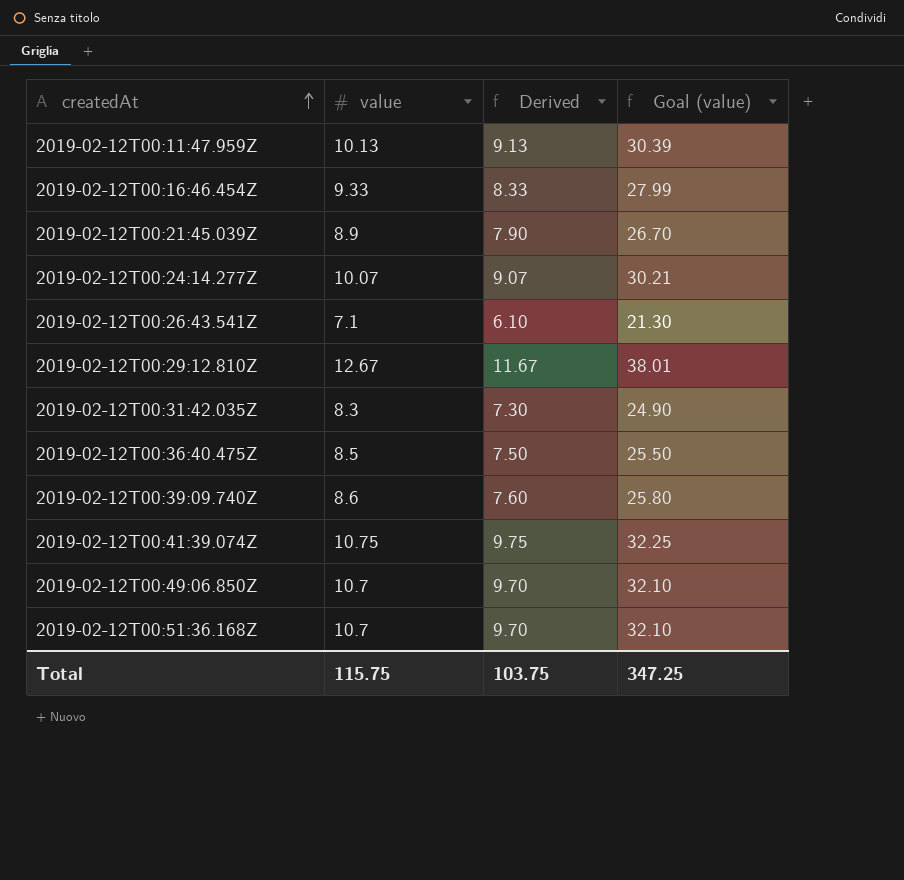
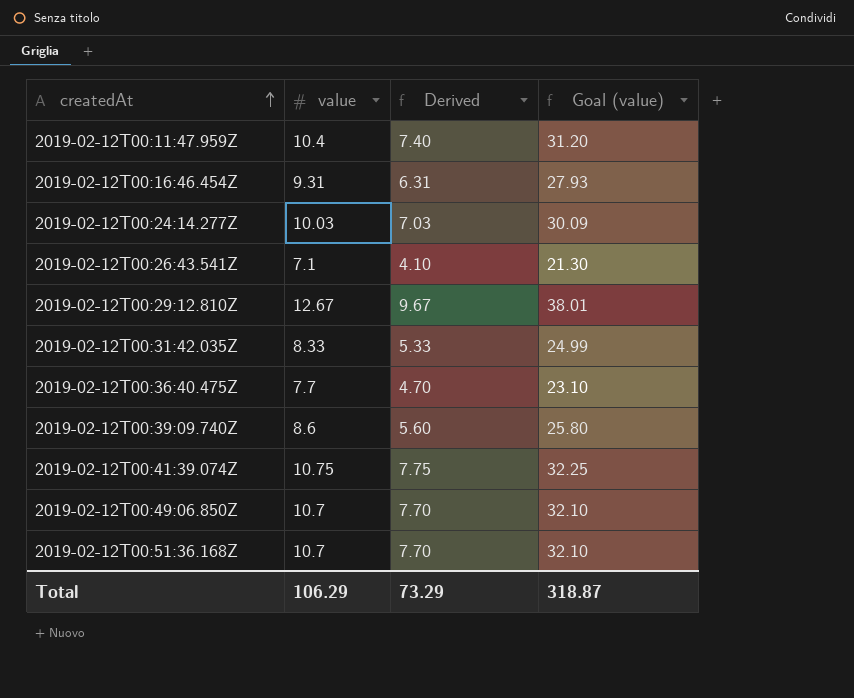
column Derived | formula: [value] - 1 -> [value] - 3
row 2019-02-12T00:21:45.039Z: 8.9 | 7.90 | 26.70 -> none
2019-02-12T00:11:47.959Z | value: 10.13 -> 10.4
2019-02-12T00:11:47.959Z | Goal (value): 30.39 -> 31.20
2019-02-12T00:16:46.454Z | value: 9.33 -> 9.31
2019-02-12T00:16:46.454Z | Goal (value): 27.99 -> 27.93
2019-02-12T00:24:14.277Z | value: 10.07 -> 10.03
2019-02-12T00:24:14.277Z | Goal (value): 30.21 -> 30.09
2019-02-12T00:31:42.035Z | value: 8.3 -> 8.33
2019-02-12T00:31:42.035Z | Goal (value): 24.90 -> 24.99
2019-02-12T00:36:40.475Z | value: 8.5 -> 7.7
2019-02-12T00:36:40.475Z | Goal (value): 25.50 -> 23.10
Total | value: 115.75 -> 106.29
Total | Derived: 103.75 -> 73.29
Total | Goal (value): 347.25 -> 318.87

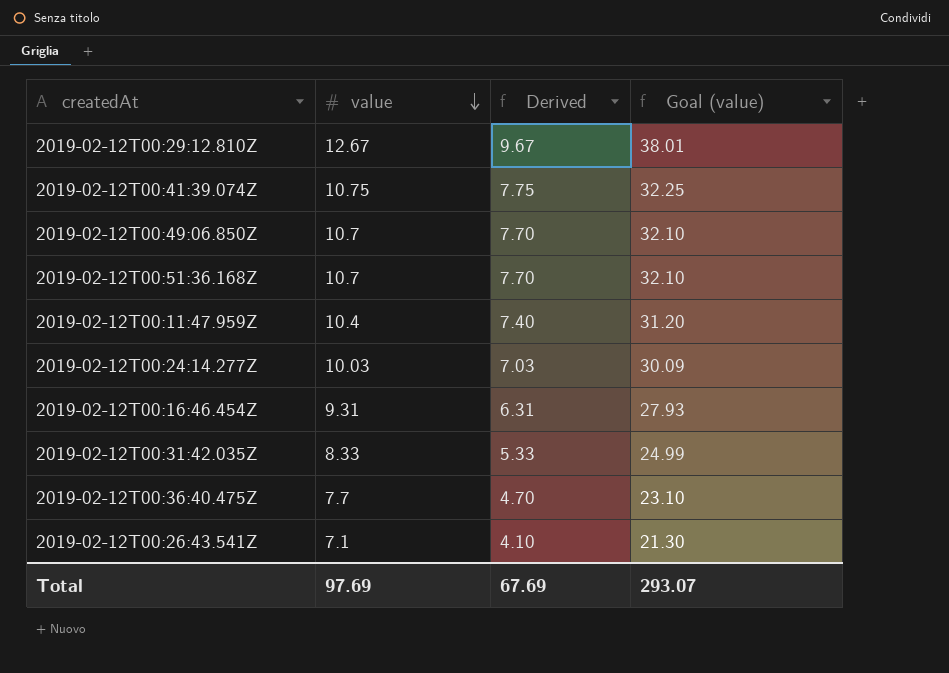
row order: createdAt ascending -> value descending
row 2019-02-12T00:39:09.740Z: 8.6 | 5.60 | 25.80 -> none
Total | value: 106.29 -> 97.69
Total | Derived: 73.29 -> 67.69
Total | Goal (value): 318.87 -> 293.07

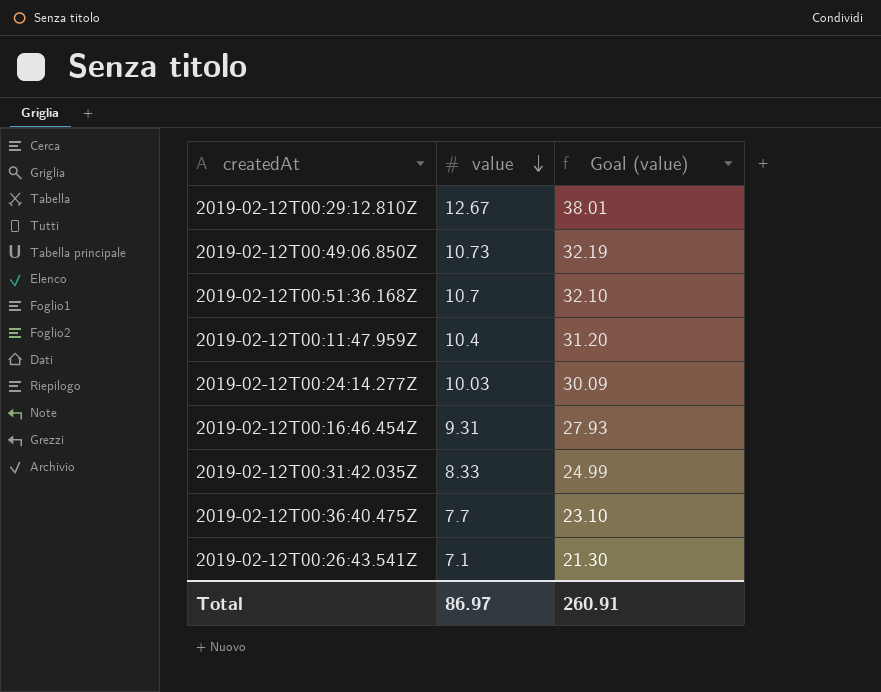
column Derived | formula: [value] - 3 -> none
row 2019-02-12T00:41:39.074Z: 10.75 | 7.75 | 32.25 -> none
2019-02-12T00:49:06.850Z | value: 10.7 -> 10.73
2019-02-12T00:49:06.850Z | Goal (value): 32.10 -> 32.19
Total | value: 97.69 -> 86.97
Total | Goal (value): 293.07 -> 260.91

